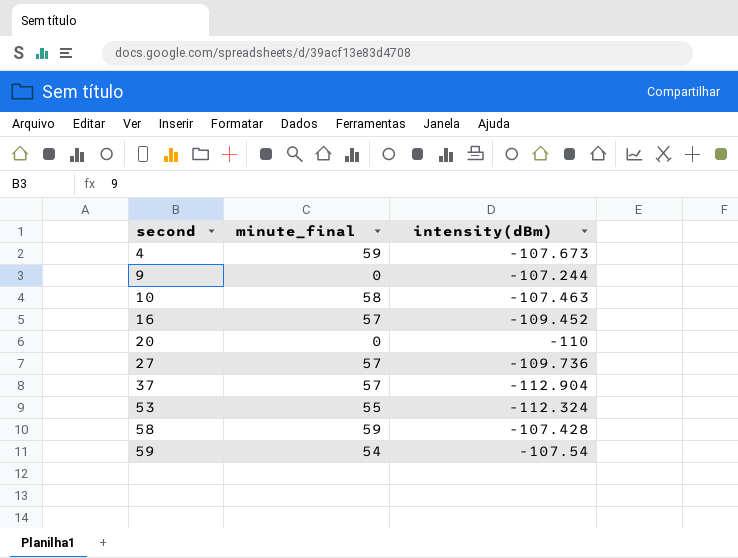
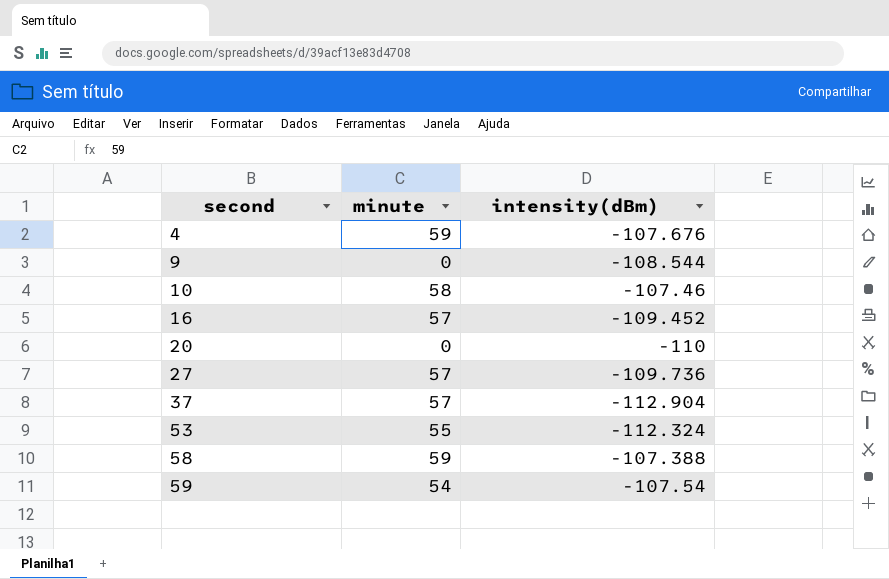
column name: minute_final -> minute
4 | intensity(dBm): -107.673 -> -107.676
9 | intensity(dBm): -107.244 -> -108.544
10 | intensity(dBm): -107.463 -> -107.46
58 | intensity(dBm): -107.428 -> -107.388

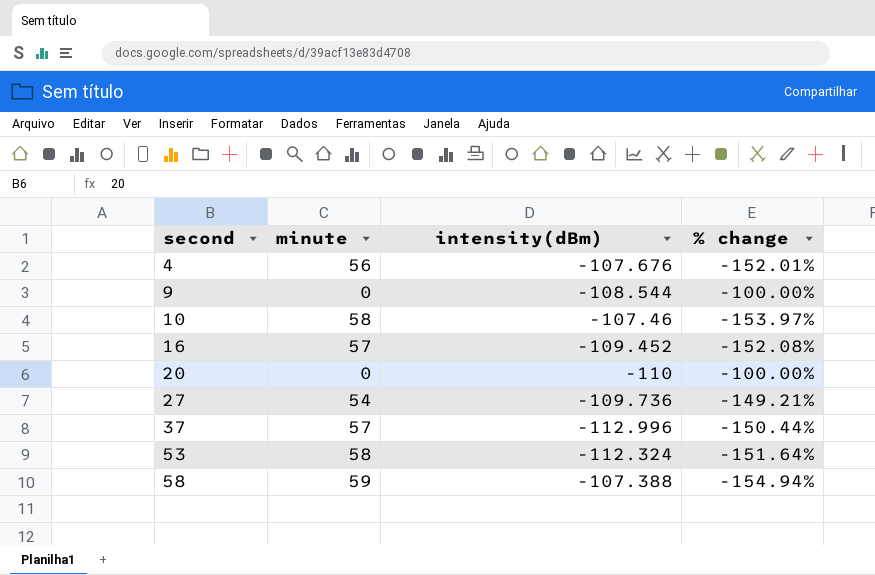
column % change | formula: none -> ([minute] - [intensity(dBm)]) / [intensity(dBm)]
row 59: 54 | -107.54 -> none
4 | minute: 59 -> 56
27 | minute: 57 -> 54
37 | intensity(dBm): -112.904 -> -112.996
53 | minute: 55 -> 58

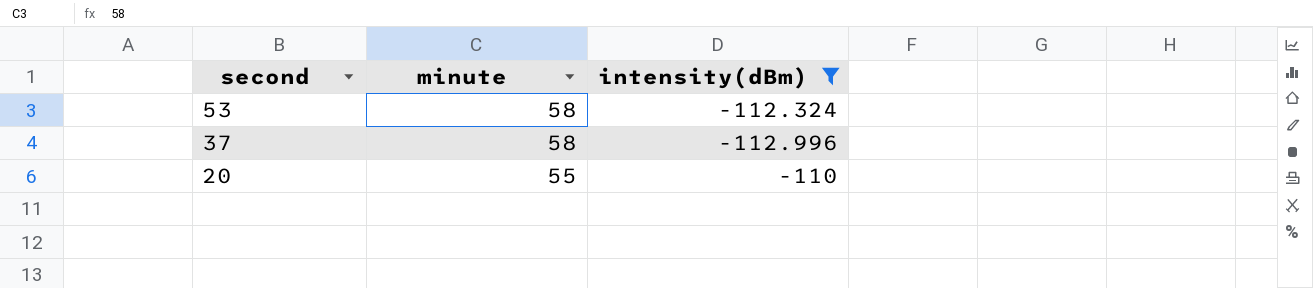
filter: none -> intensity(dBm) <= -110
row order: second ascending -> second descending
column % change | formula: ([minute] - [intensity(dBm)]) / [intensity(dBm)] -> none
37 | minute: 57 -> 58
20 | minute: 0 -> 55

